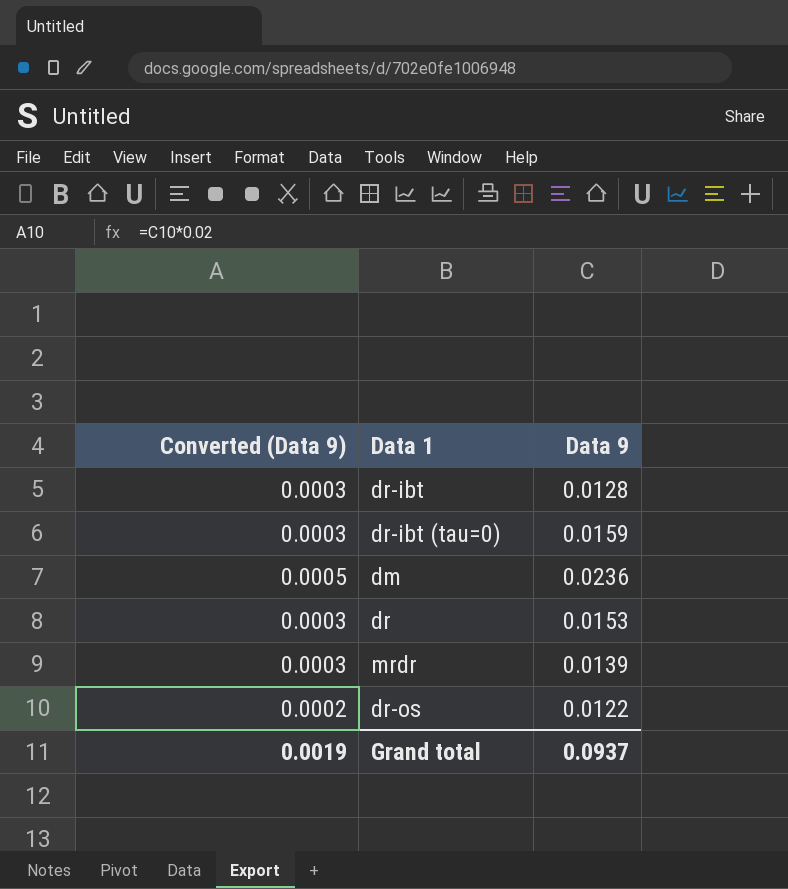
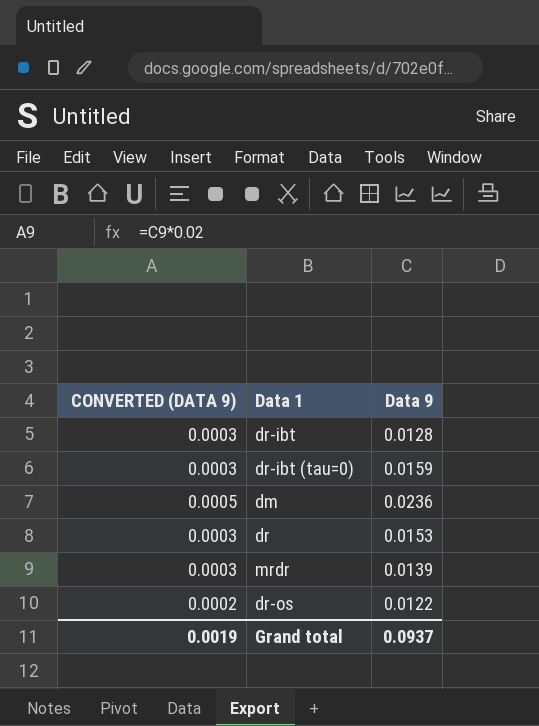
column name: Converted (Data 9) -> CONVERTED (DATA 9)

